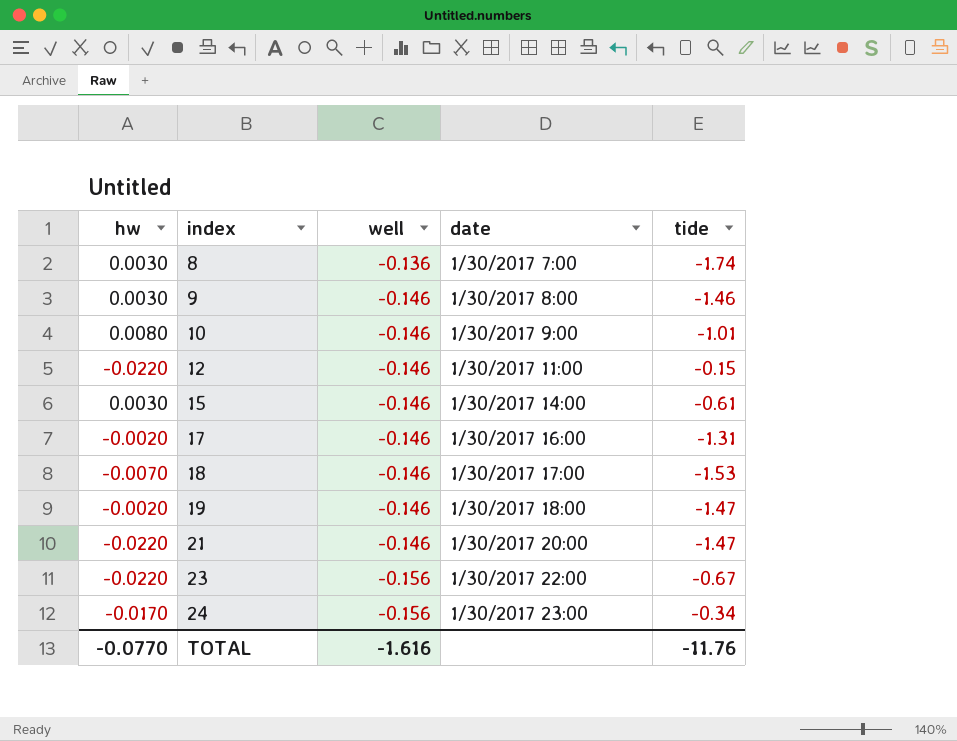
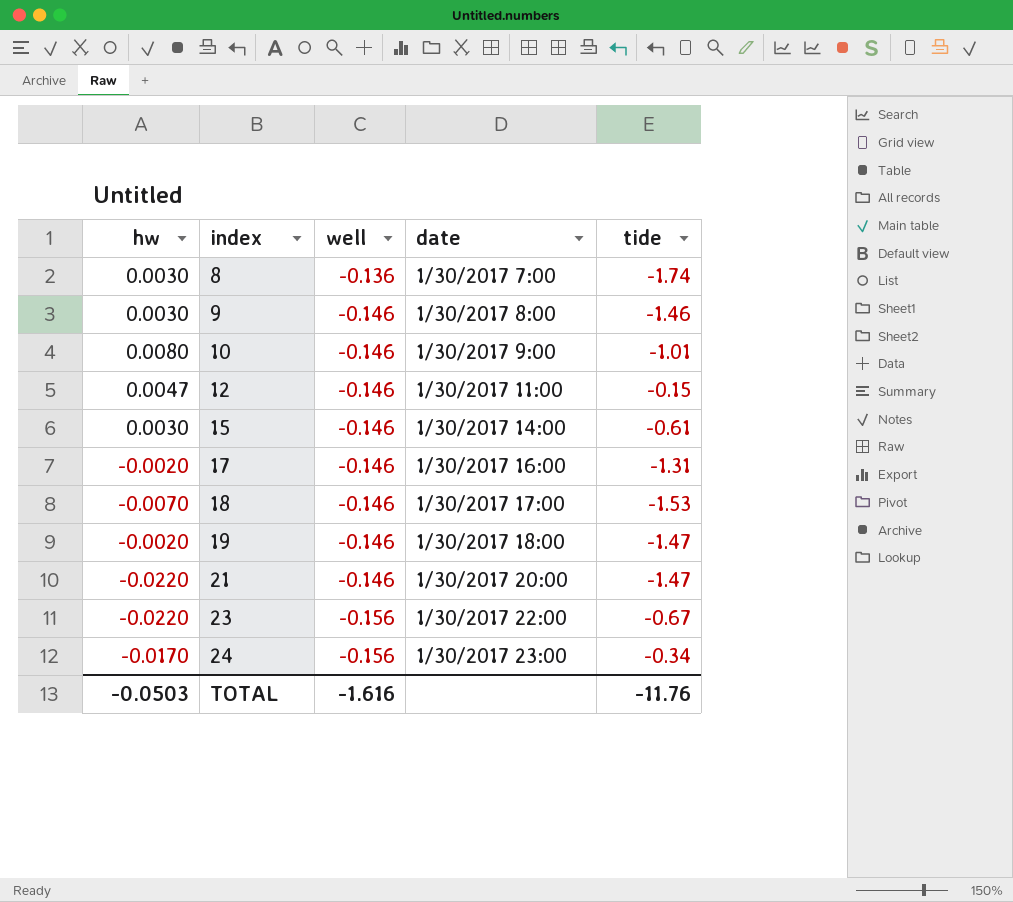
12 | hw: -0.0220 -> 0.0047
TOTAL | hw: -0.0770 -> -0.0503

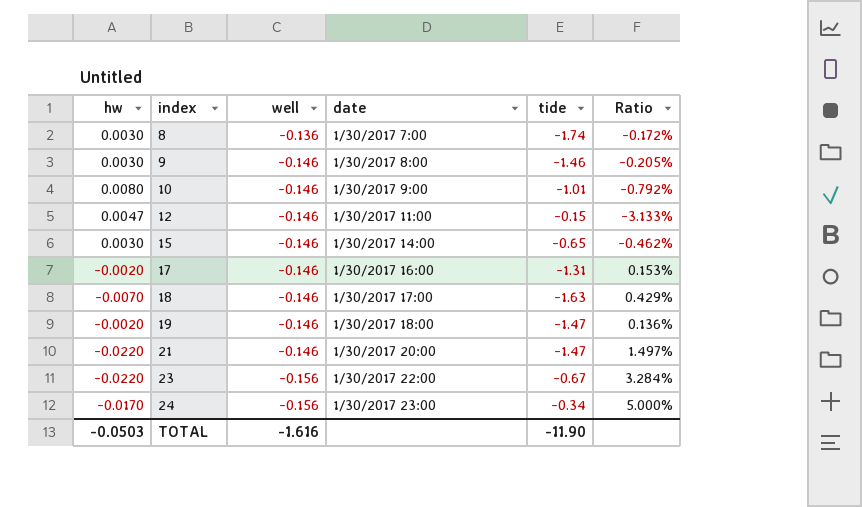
column Ratio | formula: none -> [hw] / [tide]
15 | tide: -0.61 -> -0.65
18 | tide: -1.53 -> -1.63
TOTAL | tide: -11.76 -> -11.90

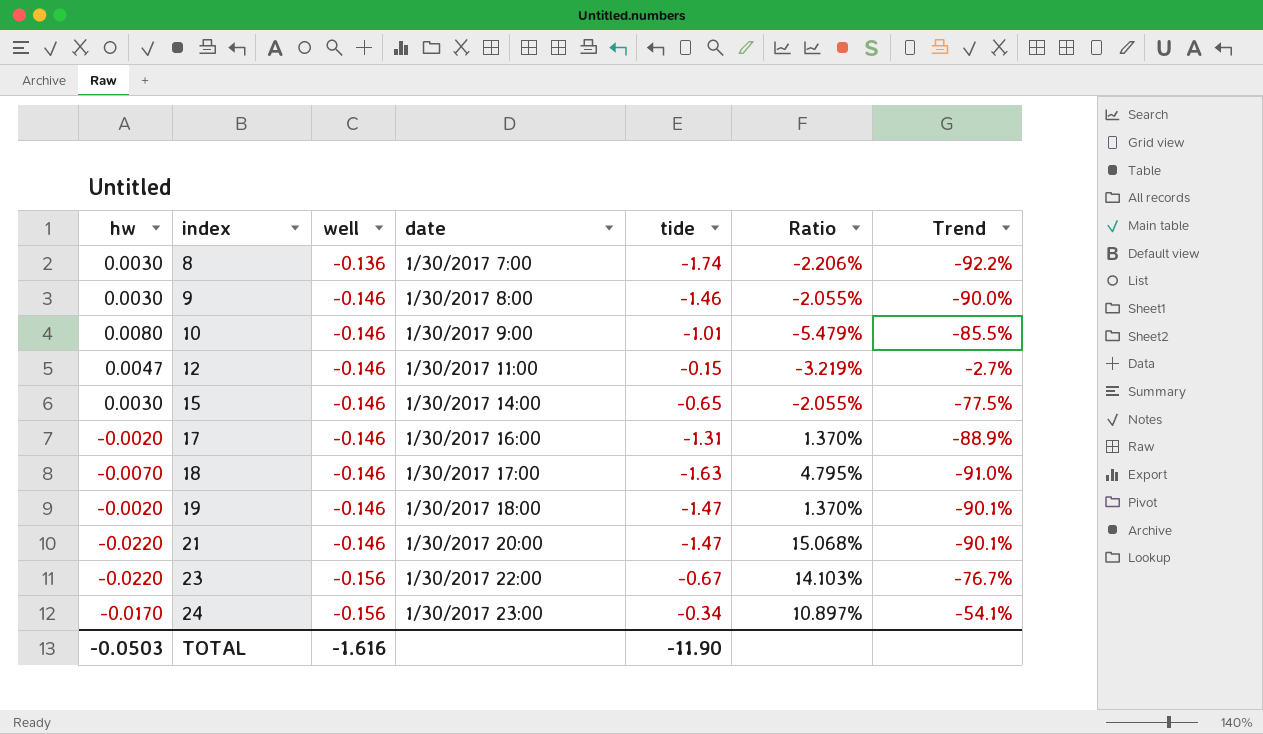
column Ratio | formula: [hw] / [tide] -> [hw] / [well]
column Trend | formula: none -> ([well] - [tide]) / [tide]

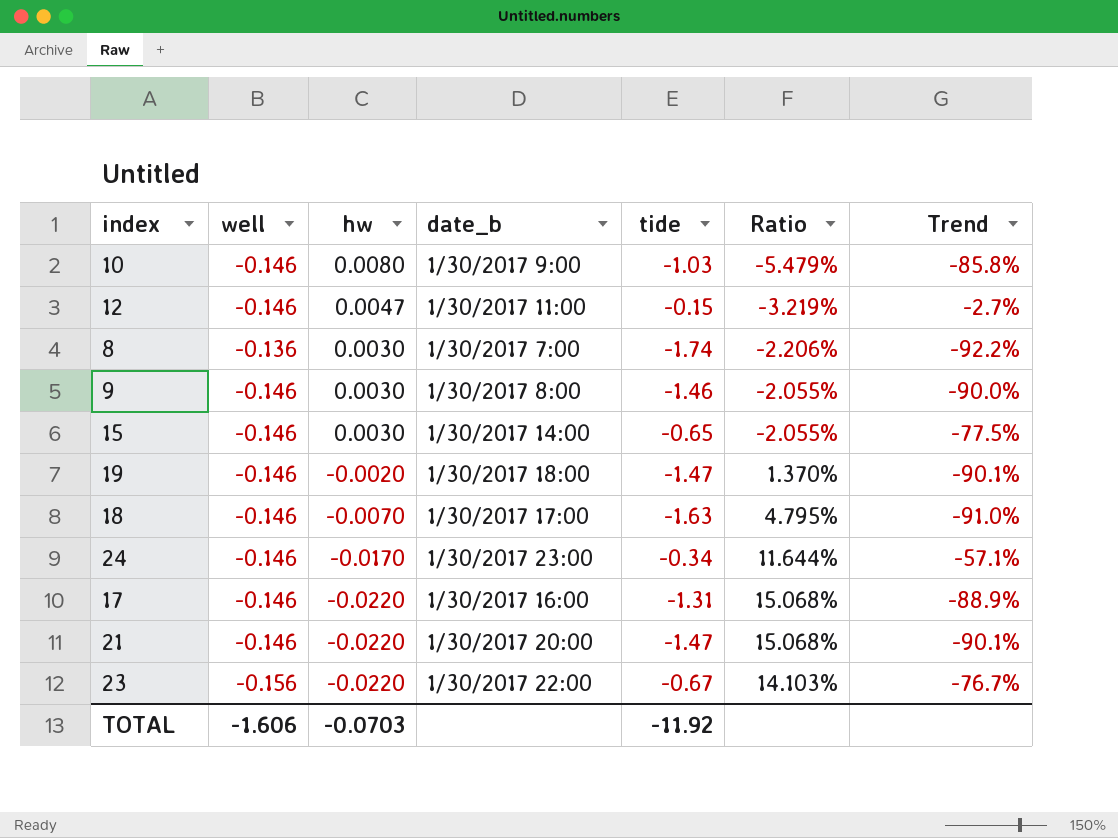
row order: index ascending -> hw descending
column hw | position: 1 -> 3
column name: date -> date_b
10 | tide: -1.01 -> -1.03
10 | Trend: -85.5% -> -85.8%
24 | well: -0.156 -> -0.146
24 | Ratio: 10.897% -> 11.644%
24 | Trend: -54.1% -> -57.1%
17 | hw: -0.0020 -> -0.0220
17 | Ratio: 1.370% -> 15.068%
TOTAL | well: -1.616 -> -1.606
TOTAL | hw: -0.0503 -> -0.0703
TOTAL | tide: -11.90 -> -11.92

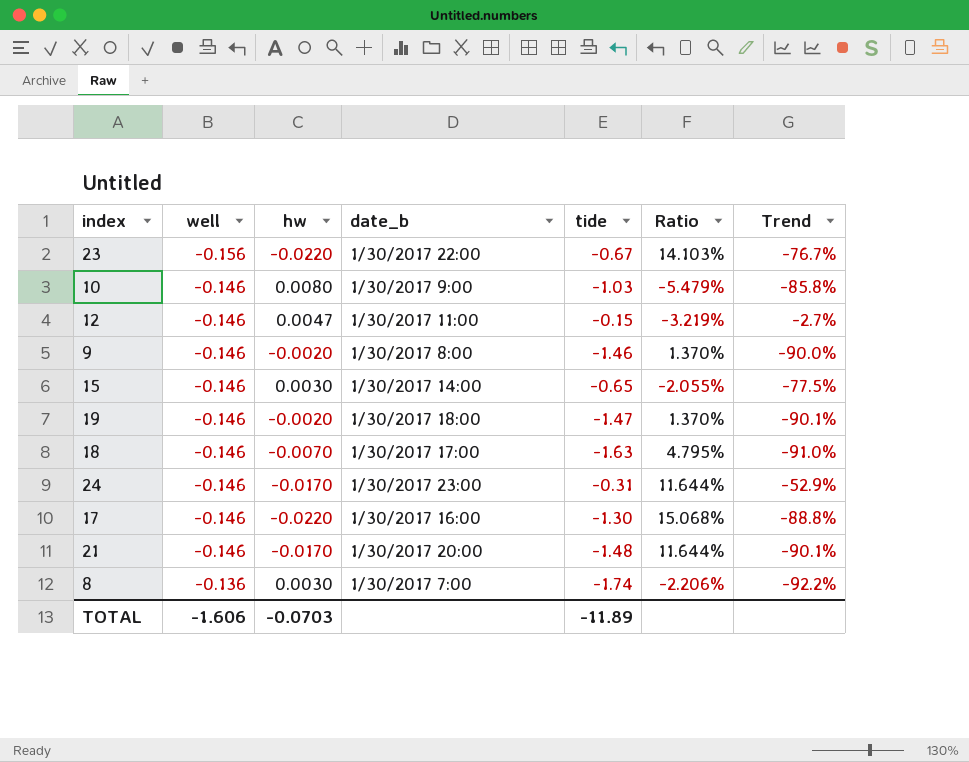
row order: hw descending -> well ascending
9 | hw: 0.0030 -> -0.0020
9 | Ratio: -2.055% -> 1.370%
24 | tide: -0.34 -> -0.31
24 | Trend: -57.1% -> -52.9%
17 | tide: -1.31 -> -1.30
17 | Trend: -88.9% -> -88.8%
21 | hw: -0.0220 -> -0.0170
21 | tide: -1.47 -> -1.48
21 | Ratio: 15.068% -> 11.644%
TOTAL | tide: -11.92 -> -11.89

